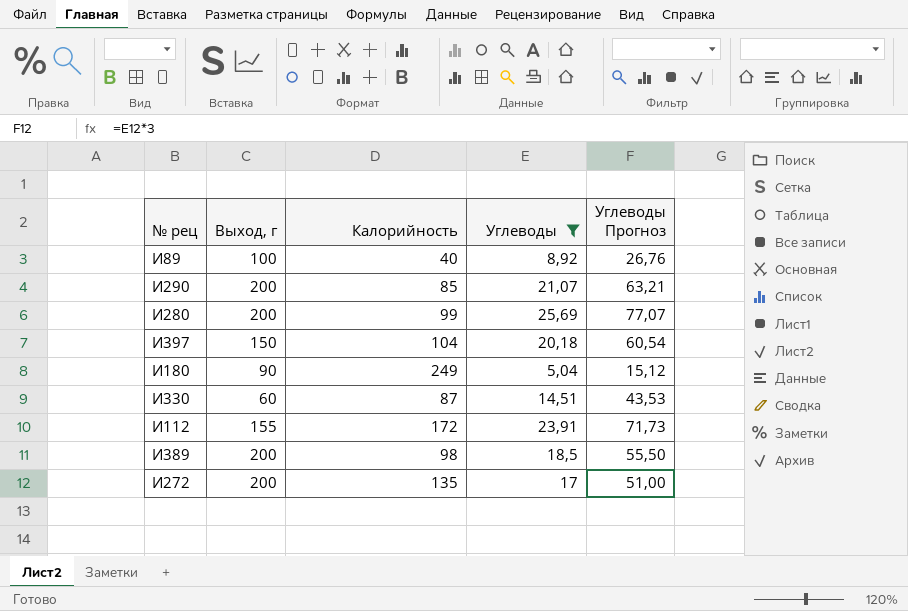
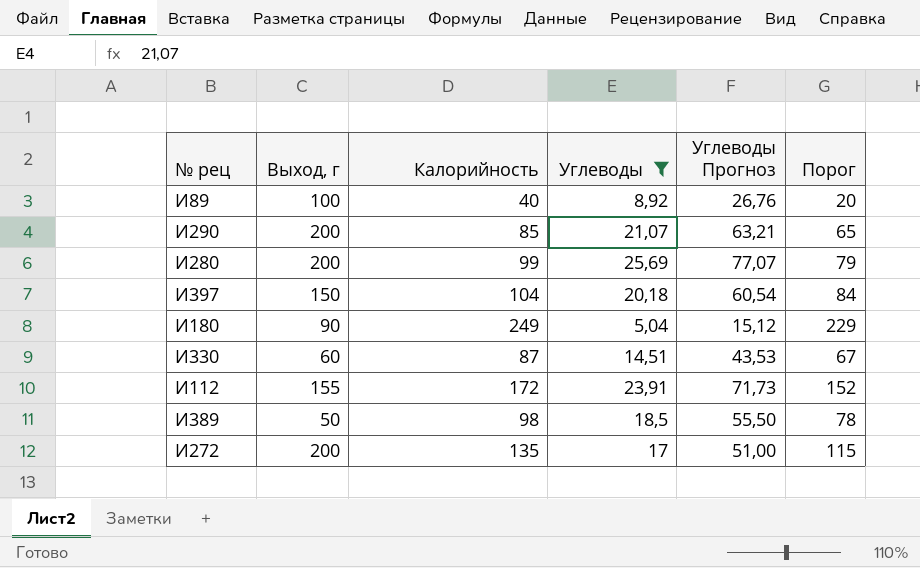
column Порог | formula: none -> [Калорийность] - 20
И389 | Выход, г: 200 -> 50

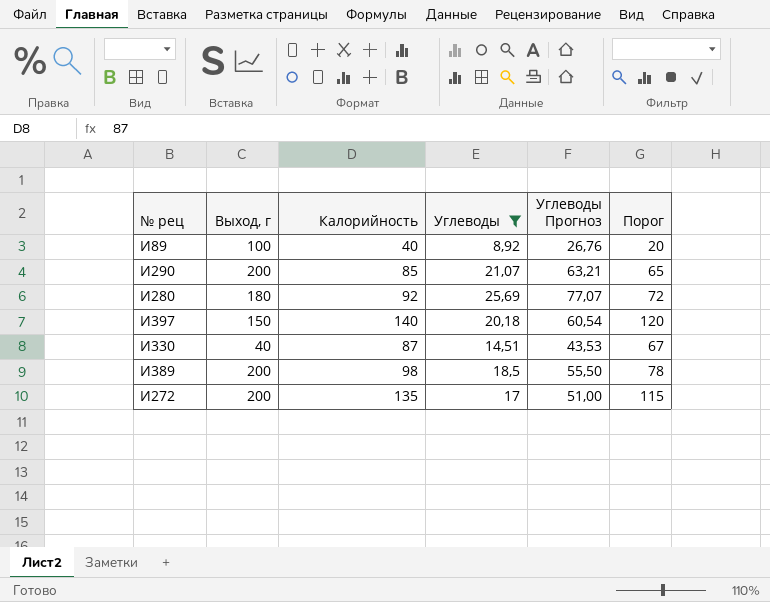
row И180: 90 | 249 | 5,04 | 15,12 | 229 -> none
row И112: 155 | 172 | 23,91 | 71,73 | 152 -> none
И280 | Выход, г: 200 -> 180
И280 | Калорийность: 99 -> 92
И280 | Порог: 79 -> 72
И397 | Калорийность: 104 -> 140
И397 | Порог: 84 -> 120
И330 | Выход, г: 60 -> 40
И389 | Выход, г: 50 -> 200

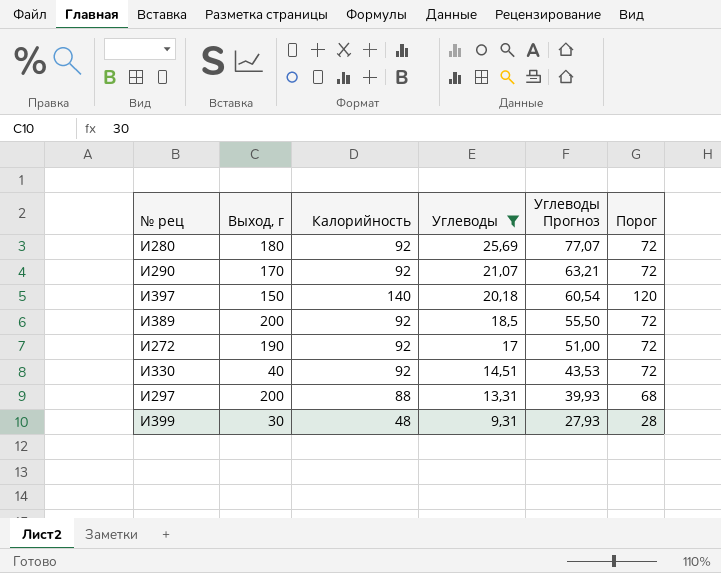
row order: none -> Углеводы descending
row И89: 100 | 40 | 8,92 | 26,76 | 20 -> none
И290 | Выход, г: 200 -> 170
И290 | Калорийность: 85 -> 92
И290 | Порог: 65 -> 72
И389 | Калорийность: 98 -> 92
И389 | Порог: 78 -> 72
И272 | Выход, г: 200 -> 190
И272 | Калорийность: 135 -> 92
И272 | Порог: 115 -> 72
И330 | Калорийность: 87 -> 92
И330 | Порог: 67 -> 72
row И297: none -> 200 | 88 | 13,31 | 39,93 | 68
row И399: none -> 30 | 48 | 9,31 | 27,93 | 28

